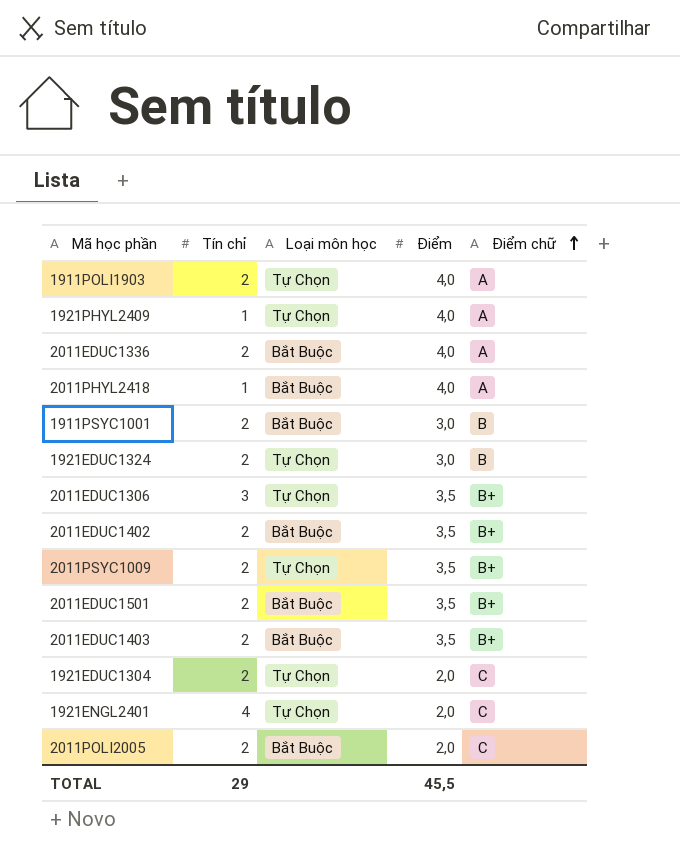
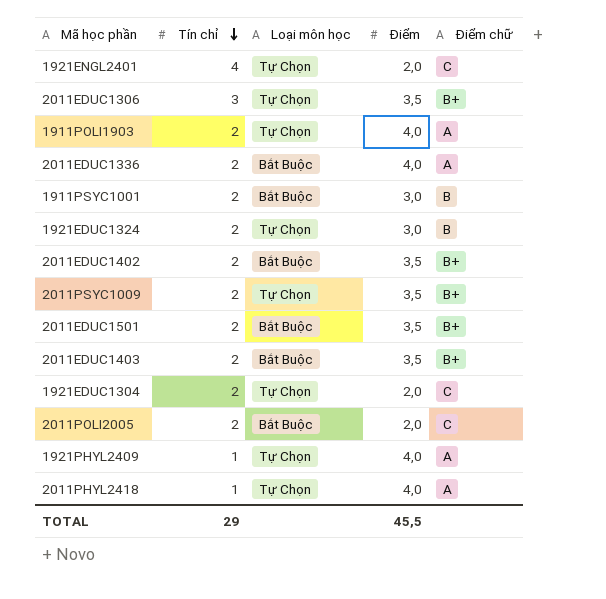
row order: Điểm chữ ascending -> Tín chỉ descending
2011PHYL2418 | Loại môn học: Bắt Buộc -> Tự Chọn

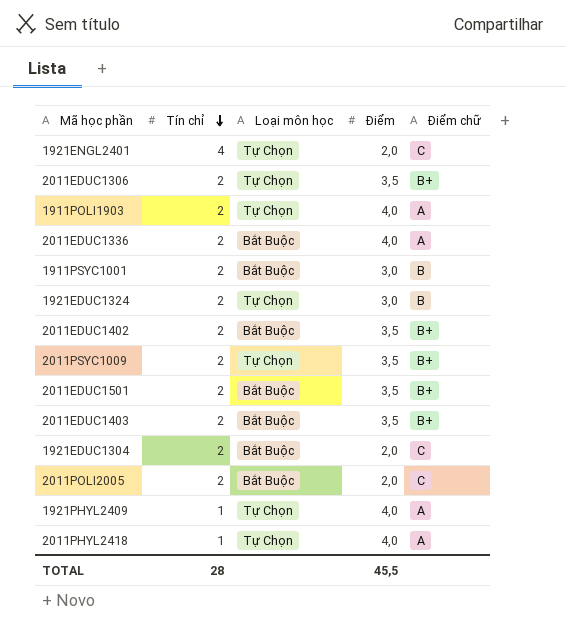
2011EDUC1306 | Tín chỉ: 3 -> 2
1921EDUC1304 | Loại môn học: Tự Chọn -> Bắt Buộc
TOTAL | Tín chỉ: 29 -> 28

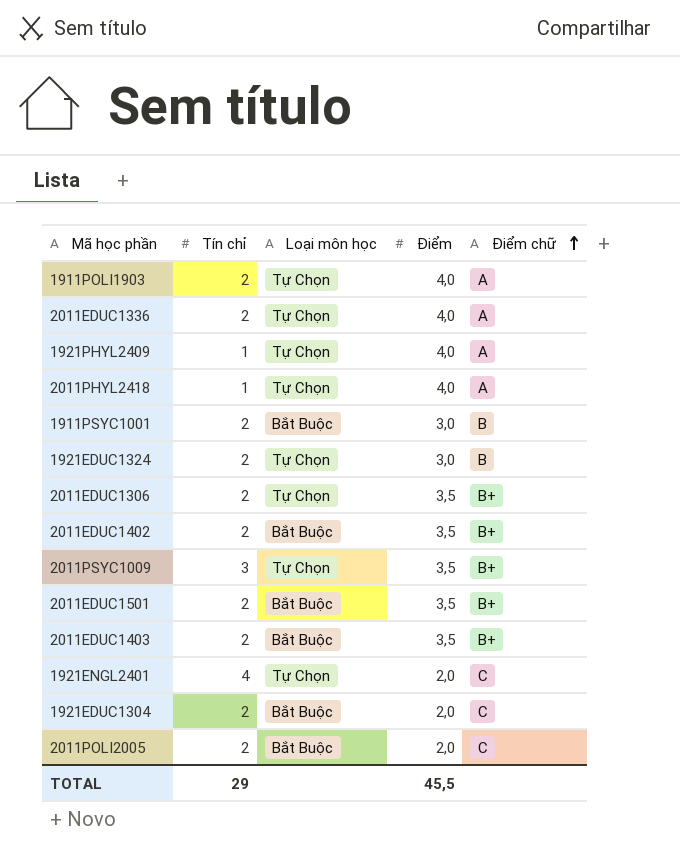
row order: Tín chỉ descending -> Điểm chữ ascending
2011EDUC1336 | Loại môn học: Bắt Buộc -> Tự Chọn
2011PSYC1009 | Tín chỉ: 2 -> 3
TOTAL | Tín chỉ: 28 -> 29

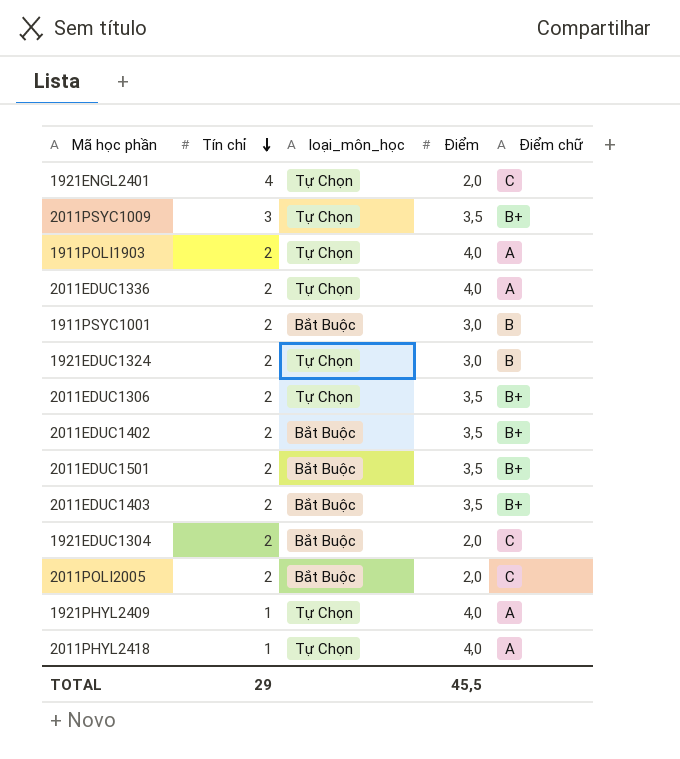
row order: Điểm chữ ascending -> Tín chỉ descending
column name: Loại môn học -> loại_môn_học

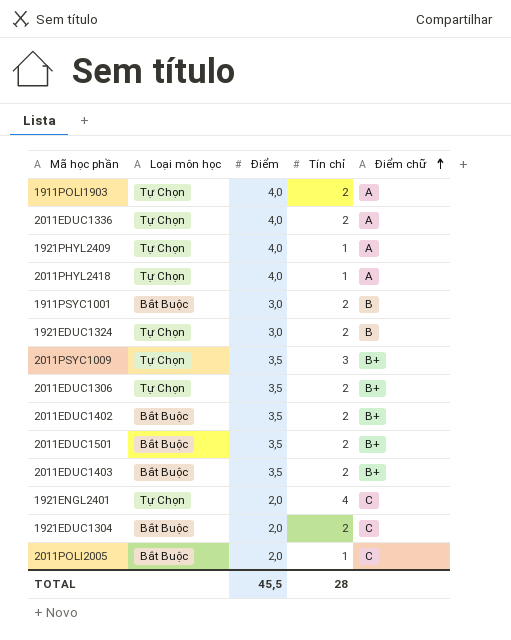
row order: Tín chỉ descending -> Điểm chữ ascending
column name: loại_môn_học -> Loại môn học
column Tín chỉ | position: 2 -> 4
2011POLI2005 | Tín chỉ: 2 -> 1
TOTAL | Tín chỉ: 29 -> 28

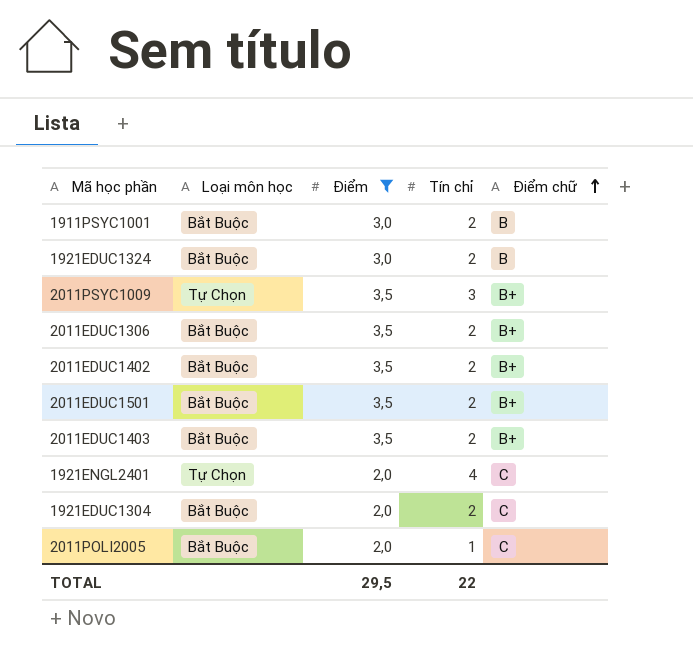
filter: none -> Điểm != 4,0
1921EDUC1324 | Loại môn học: Tự Chọn -> Bắt Buộc
2011EDUC1306 | Loại môn học: Tự Chọn -> Bắt Buộc
TOTAL | Điểm: 45,5 -> 29,5
TOTAL | Tín chỉ: 28 -> 22

